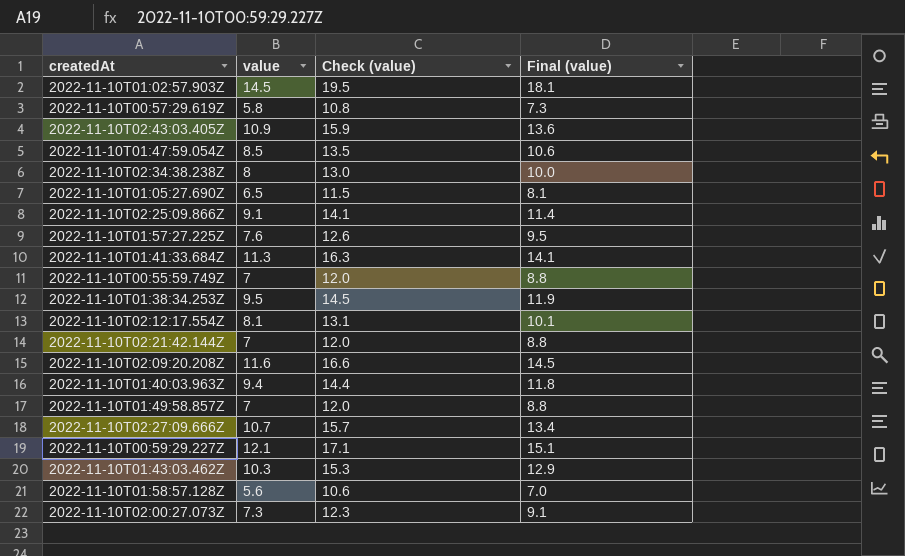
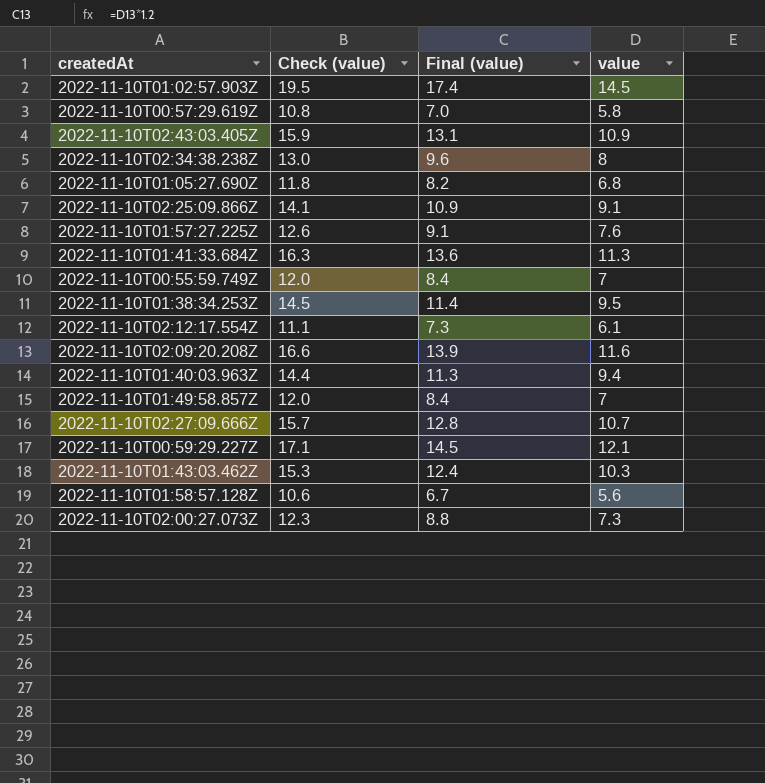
column Final (value) | formula: [value] * 1.25 -> [value] * 1.2
column value | position: 2 -> 4
row 2022-11-10T01:47:59.054Z: 8.5 | 13.5 | 10.6 -> none
row 2022-11-10T02:21:42.144Z: 7 | 12.0 | 8.8 -> none
2022-11-10T01:05:27.690Z | Check (value): 11.5 -> 11.8
2022-11-10T01:05:27.690Z | value: 6.5 -> 6.8
2022-11-10T02:12:17.554Z | Check (value): 13.1 -> 11.1
2022-11-10T02:12:17.554Z | value: 8.1 -> 6.1

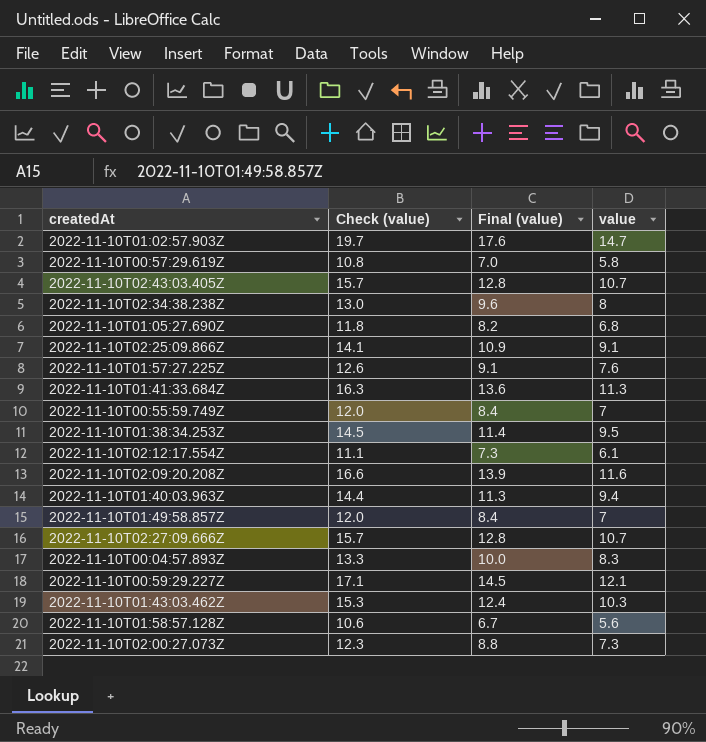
2022-11-10T01:02:57.903Z | Check (value): 19.5 -> 19.7
2022-11-10T01:02:57.903Z | Final (value): 17.4 -> 17.6
2022-11-10T01:02:57.903Z | value: 14.5 -> 14.7
2022-11-10T02:43:03.405Z | Check (value): 15.9 -> 15.7
2022-11-10T02:43:03.405Z | Final (value): 13.1 -> 12.8
2022-11-10T02:43:03.405Z | value: 10.9 -> 10.7
row 2022-11-10T00:04:57.893Z: none -> 13.3 | 10.0 | 8.3

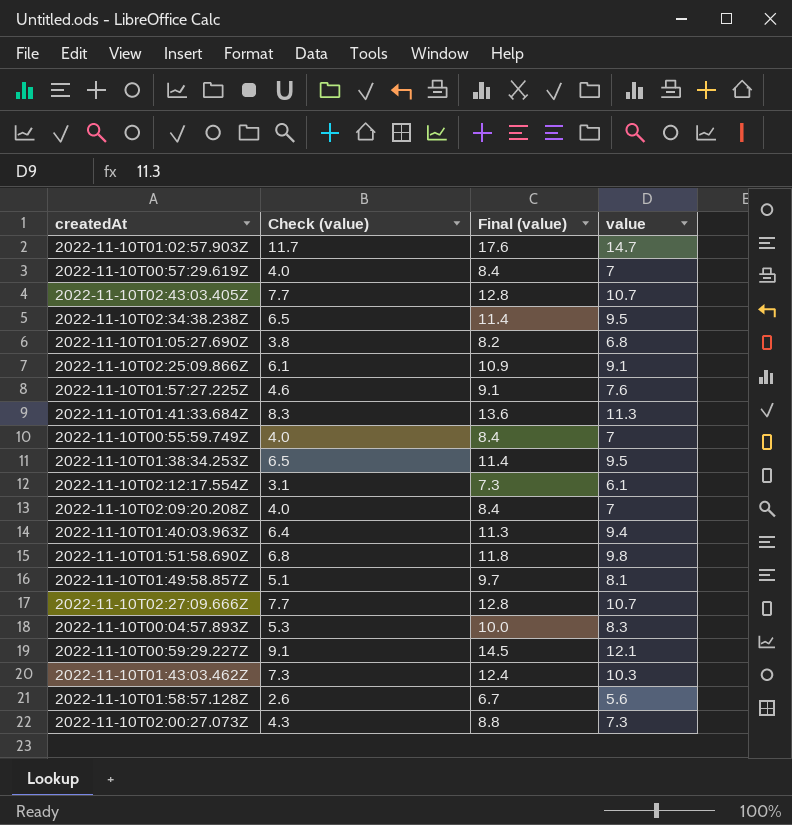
column Check (value) | formula: [value] + 5 -> [value] - 3
2022-11-10T00:57:29.619Z | Final (value): 7.0 -> 8.4
2022-11-10T00:57:29.619Z | value: 5.8 -> 7
2022-11-10T02:34:38.238Z | Final (value): 9.6 -> 11.4
2022-11-10T02:34:38.238Z | value: 8 -> 9.5
2022-11-10T02:09:20.208Z | Final (value): 13.9 -> 8.4
2022-11-10T02:09:20.208Z | value: 11.6 -> 7
row 2022-11-10T01:51:58.690Z: none -> 6.8 | 11.8 | 9.8
2022-11-10T01:49:58.857Z | Final (value): 8.4 -> 9.7
2022-11-10T01:49:58.857Z | value: 7 -> 8.1

